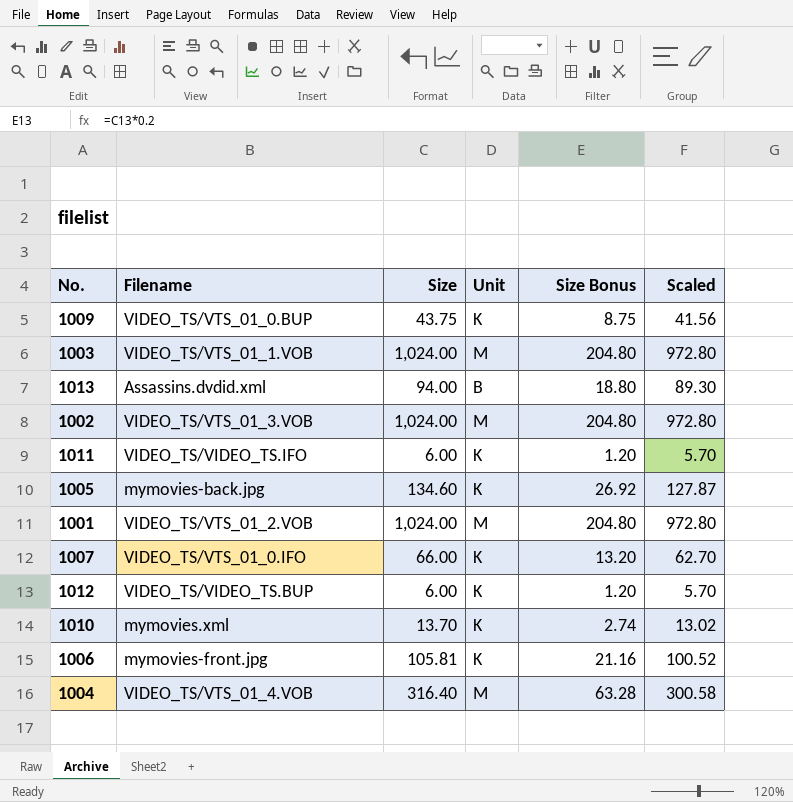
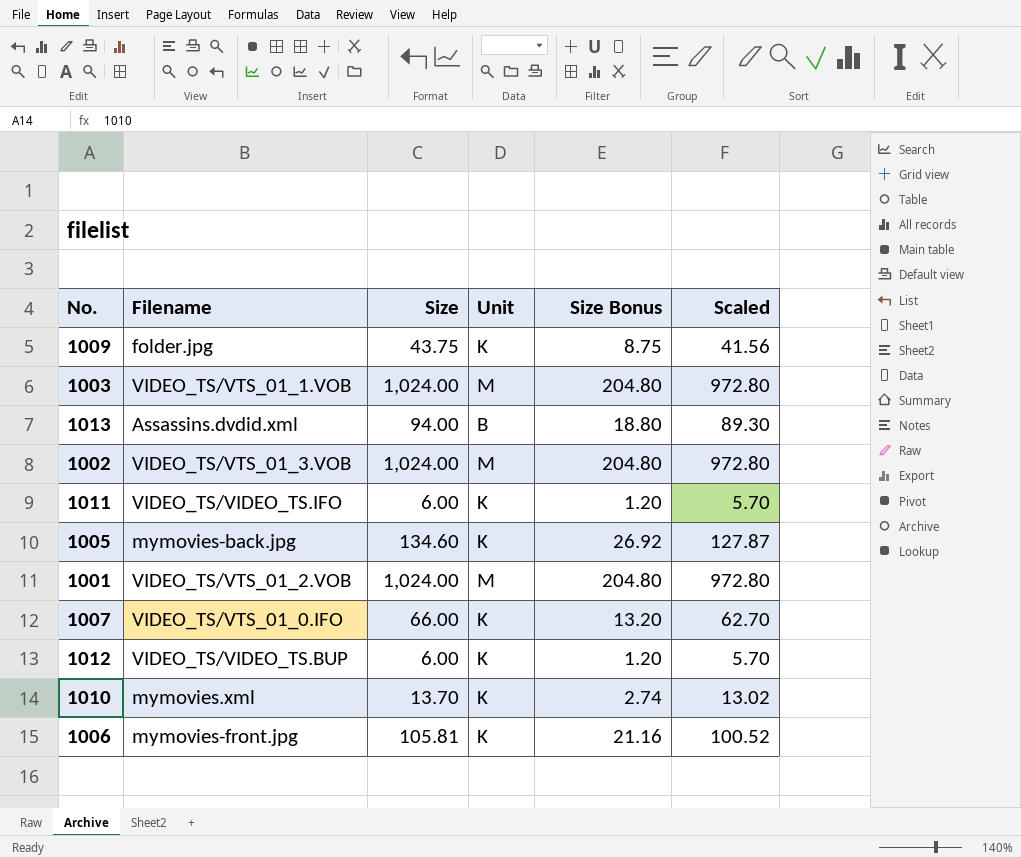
row 1004: VIDEO_TS/VTS_01_4.VOB | 316.40 | M | 63.28 | 300.58 -> none
1009 | Filename: VIDEO_TS/VTS_01_0.BUP -> folder.jpg

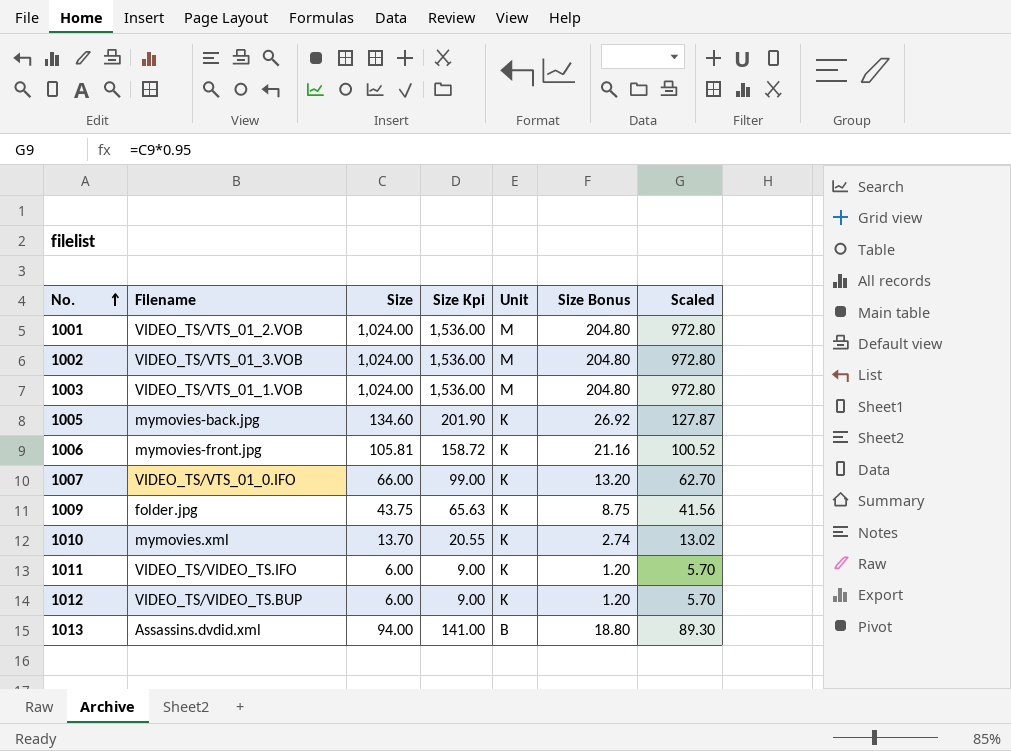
row order: none -> No. ascending
column Size Kpi | formula: none -> [Size] * 1.5

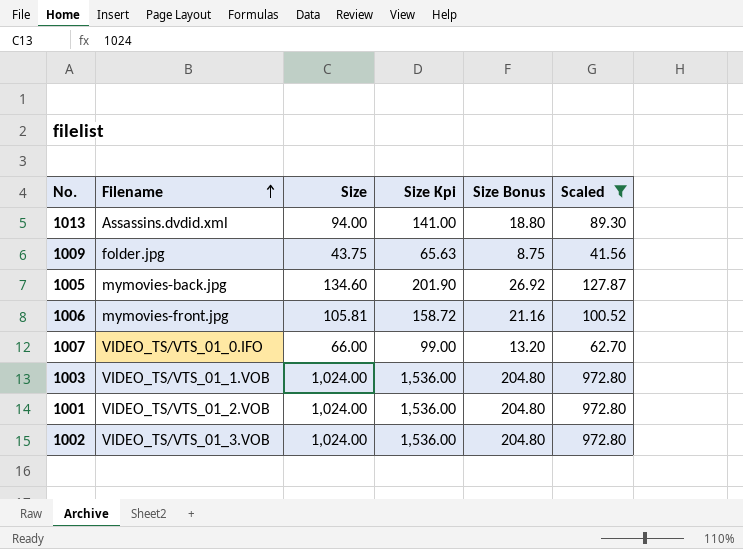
filter: none -> Scaled >= 41.56
row order: No. ascending -> Filename ascending
column Unit | position: 5 -> none

